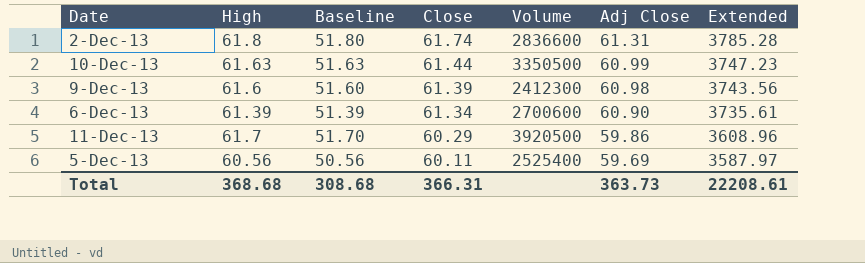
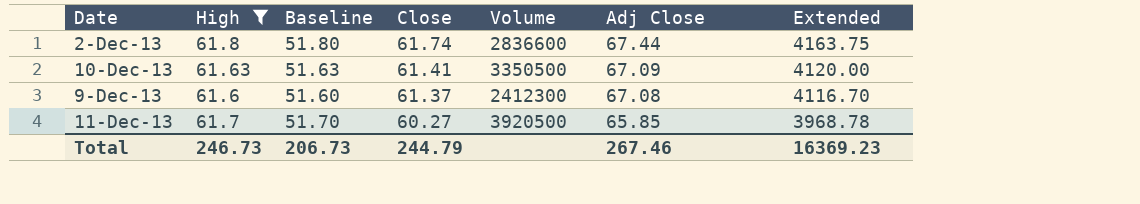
filter: none -> High >= 61.6
2-Dec-13 | Adj Close: 61.31 -> 67.44
2-Dec-13 | Extended: 3785.28 -> 4163.75
10-Dec-13 | Close: 61.44 -> 61.41
10-Dec-13 | Adj Close: 60.99 -> 67.09
10-Dec-13 | Extended: 3747.23 -> 4120.00
9-Dec-13 | Close: 61.39 -> 61.37
9-Dec-13 | Adj Close: 60.98 -> 67.08
9-Dec-13 | Extended: 3743.56 -> 4116.70
11-Dec-13 | Close: 60.29 -> 60.27
11-Dec-13 | Adj Close: 59.86 -> 65.85
11-Dec-13 | Extended: 3608.96 -> 3968.78
Total | High: 368.68 -> 246.73
Total | Baseline: 308.68 -> 206.73
Total | Close: 366.31 -> 244.79
Total | Adj Close: 363.73 -> 267.46
Total | Extended: 22208.61 -> 16369.23

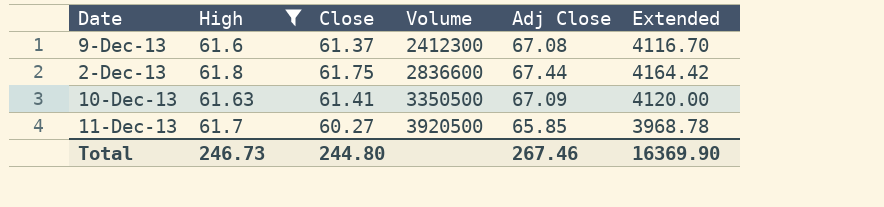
row order: Close descending -> Volume ascending
column Baseline | formula: [High] - 10 -> none
2-Dec-13 | Close: 61.74 -> 61.75
2-Dec-13 | Extended: 4163.75 -> 4164.42
Total | Close: 244.79 -> 244.80
Total | Extended: 16369.23 -> 16369.90

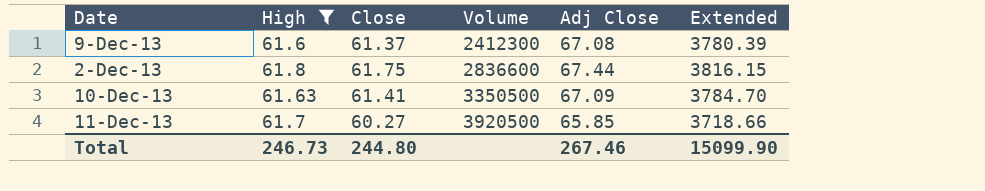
column Extended | formula: [Close] * [Adj Close] -> [High] * [Close]
Total | Extended: 16369.90 -> 15099.90

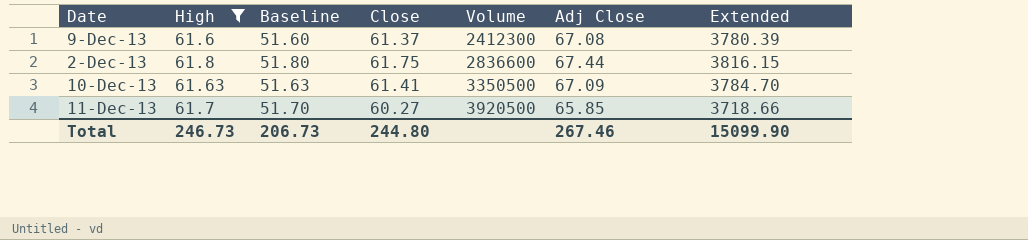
column Baseline | formula: none -> [High] - 10

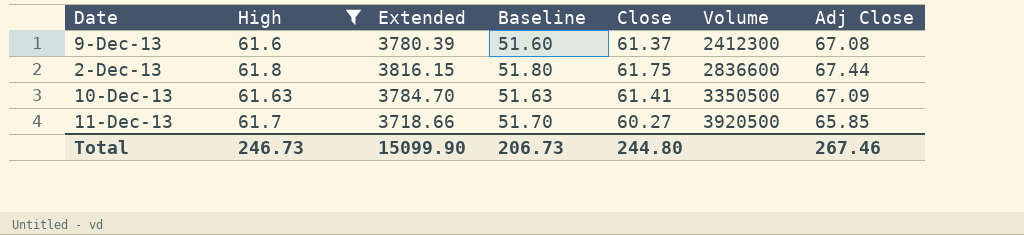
column Extended | position: 7 -> 3

